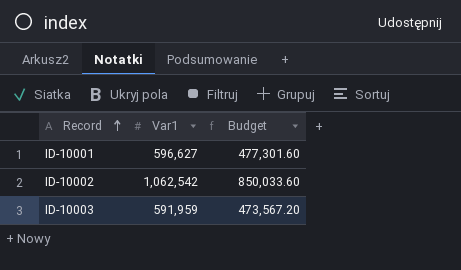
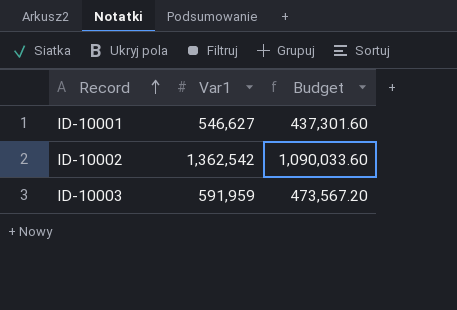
ID-10001 | Var1: 596,627 -> 546,627
ID-10001 | Budget: 477,301.60 -> 437,301.60
ID-10002 | Var1: 1,062,542 -> 1,362,542
ID-10002 | Budget: 850,033.60 -> 1,090,033.60

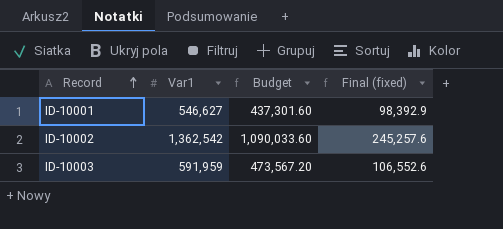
column Final (fixed) | formula: none -> [Var1] * 0.18

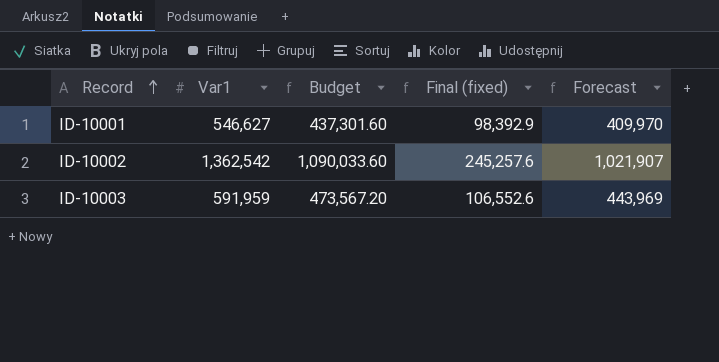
column Forecast | formula: none -> [Var1] * 0.75

